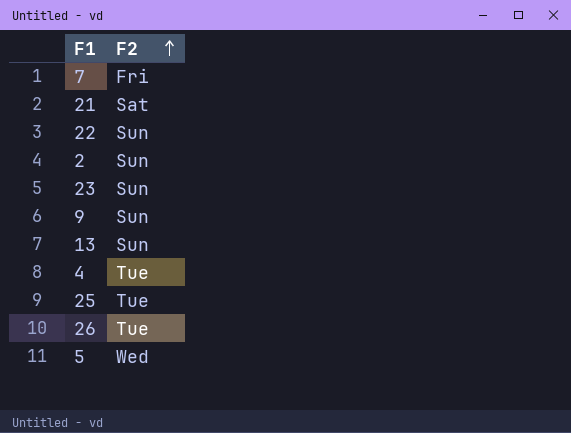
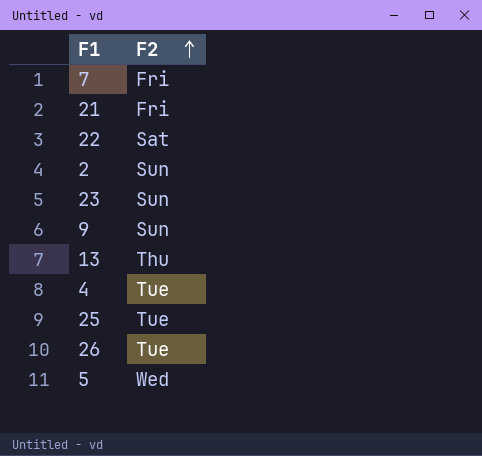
21 | F2: Sat -> Fri
22 | F2: Sun -> Sat
13 | F2: Sun -> Thu

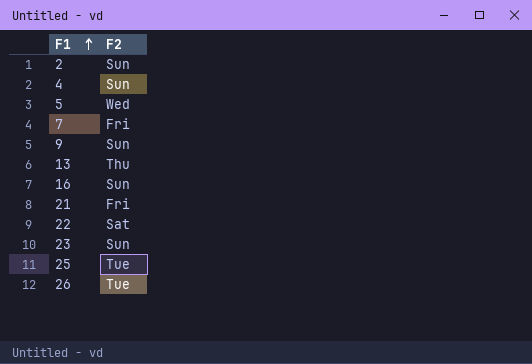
row order: F2 ascending -> F1 ascending
4 | F2: Tue -> Sun
row 16: none -> Sun

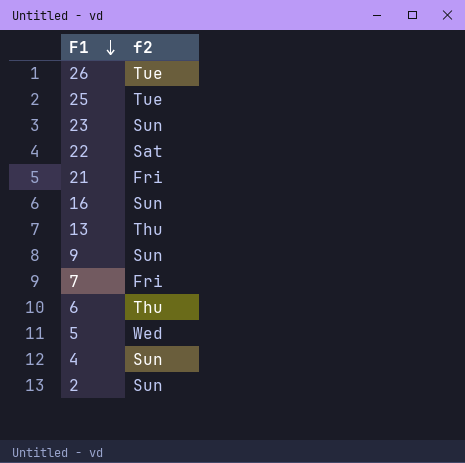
row order: F1 ascending -> F1 descending
column name: F2 -> f2
row 6: none -> Thu

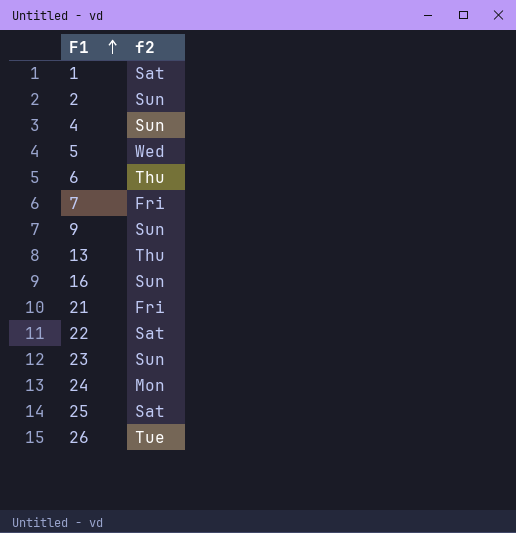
row order: F1 descending -> F1 ascending
row 1: none -> Sat
row 24: none -> Mon
25 | f2: Tue -> Sat

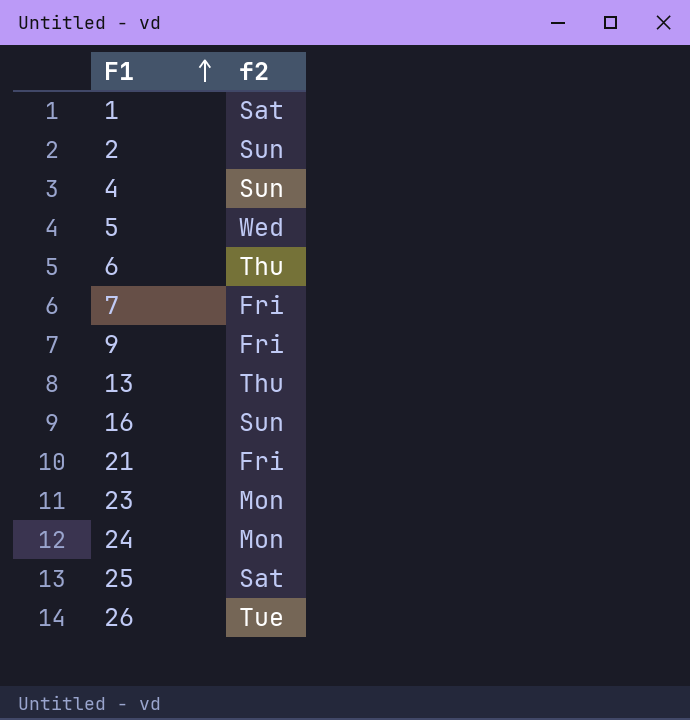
row 22: Sat -> none
9 | f2: Sun -> Fri
23 | f2: Sun -> Mon

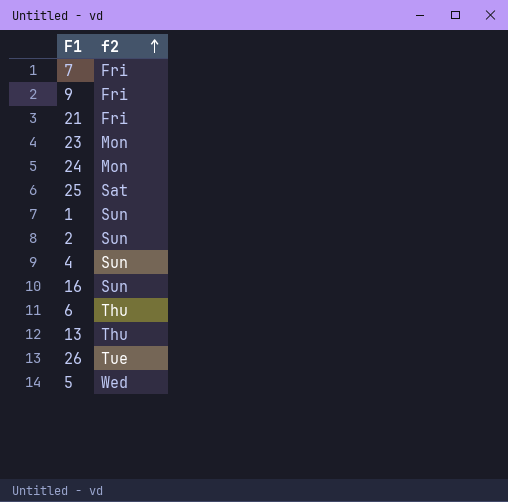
row order: F1 ascending -> f2 ascending
1 | f2: Sat -> Sun

